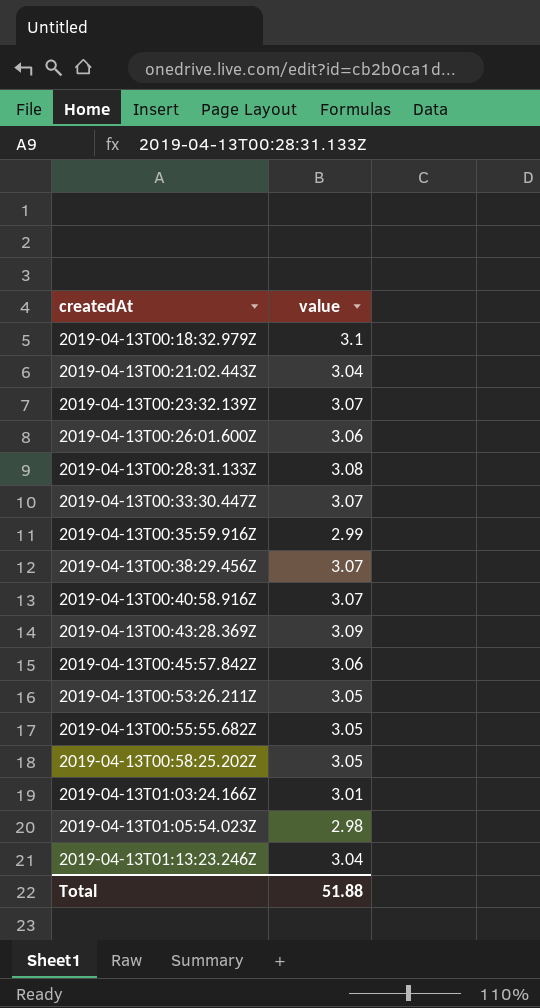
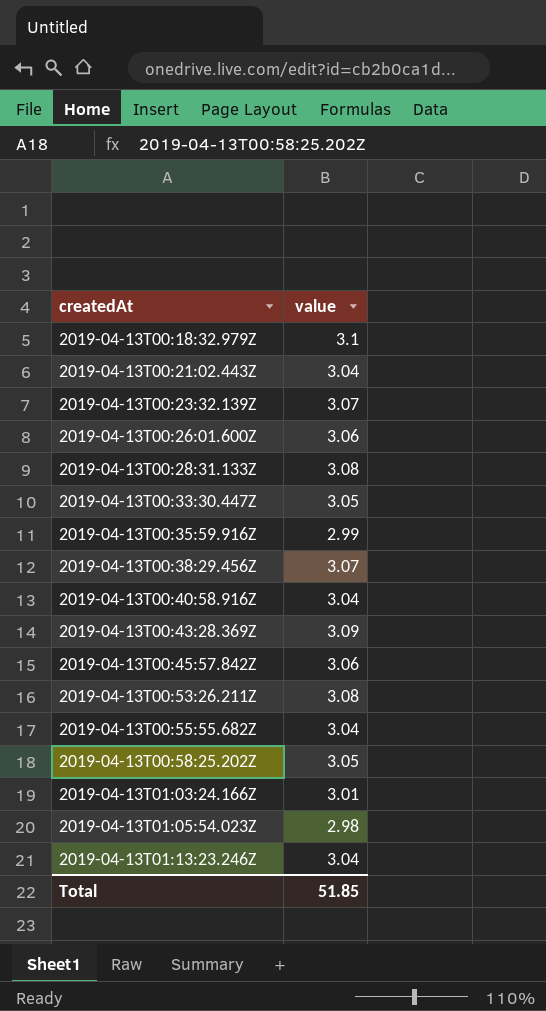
2019-04-13T00:33:30.447Z | value: 3.07 -> 3.05
2019-04-13T00:40:58.916Z | value: 3.07 -> 3.04
2019-04-13T00:53:26.211Z | value: 3.05 -> 3.08
2019-04-13T00:55:55.682Z | value: 3.05 -> 3.04
Total | value: 51.88 -> 51.85

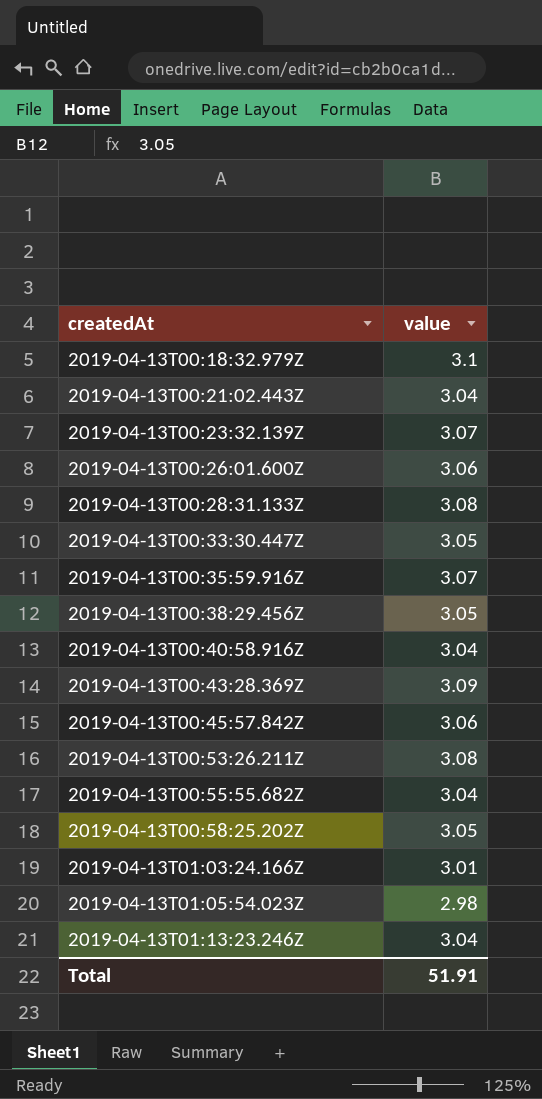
2019-04-13T00:35:59.916Z | value: 2.99 -> 3.07
2019-04-13T00:38:29.456Z | value: 3.07 -> 3.05
Total | value: 51.85 -> 51.91

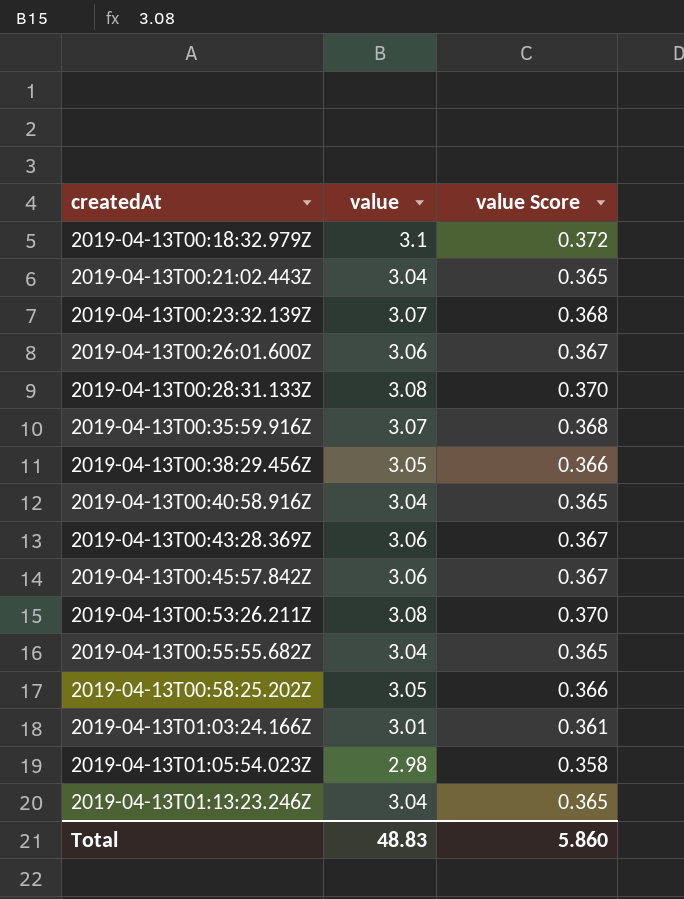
column value Score | formula: none -> [value] * 0.12
row 2019-04-13T00:33:30.447Z: 3.05 -> none
2019-04-13T00:43:28.369Z | value: 3.09 -> 3.06
Total | value: 51.91 -> 48.83

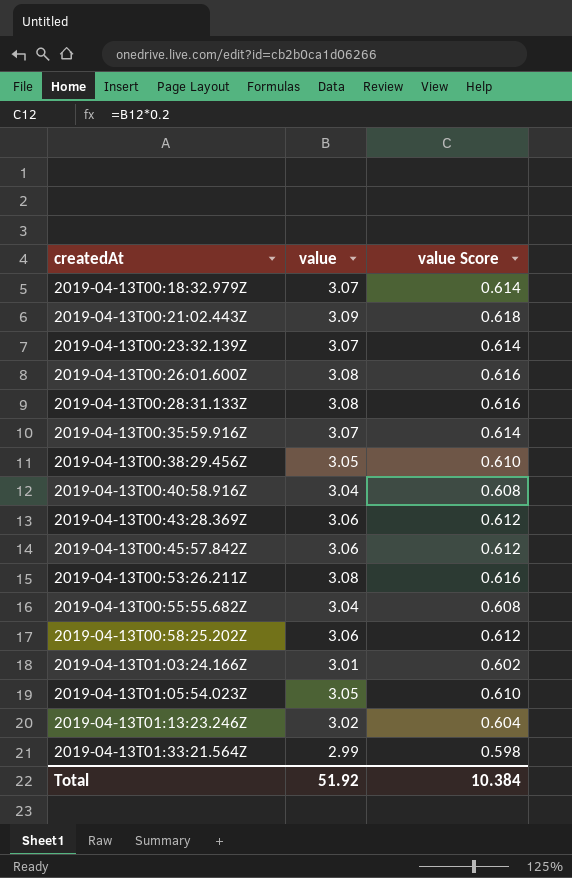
column value Score | formula: [value] * 0.12 -> [value] * 0.2
2019-04-13T00:18:32.979Z | value: 3.1 -> 3.07
2019-04-13T00:21:02.443Z | value: 3.04 -> 3.09
2019-04-13T00:26:01.600Z | value: 3.06 -> 3.08
2019-04-13T00:58:25.202Z | value: 3.05 -> 3.06
2019-04-13T01:05:54.023Z | value: 2.98 -> 3.05
2019-04-13T01:13:23.246Z | value: 3.04 -> 3.02
row 2019-04-13T01:33:21.564Z: none -> 2.99 | 0.598
Total | value: 48.83 -> 51.92
Total | value Score: 5.860 -> 10.384

